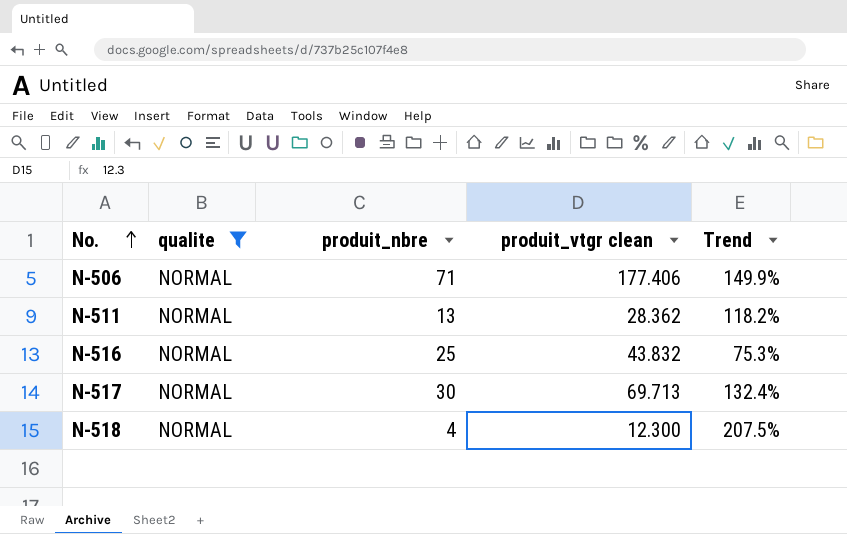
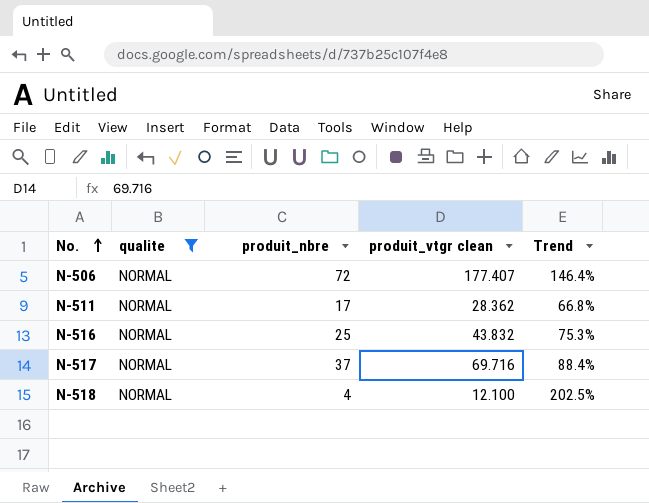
N-506 | produit_nbre: 71 -> 72
N-506 | produit_vtgr clean: 177.406 -> 177.407
N-506 | Trend: 149.9% -> 146.4%
N-511 | produit_nbre: 13 -> 17
N-511 | Trend: 118.2% -> 66.8%
N-517 | produit_nbre: 30 -> 37
N-517 | produit_vtgr clean: 69.713 -> 69.716
N-517 | Trend: 132.4% -> 88.4%
N-518 | produit_vtgr clean: 12.300 -> 12.100
N-518 | Trend: 207.5% -> 202.5%

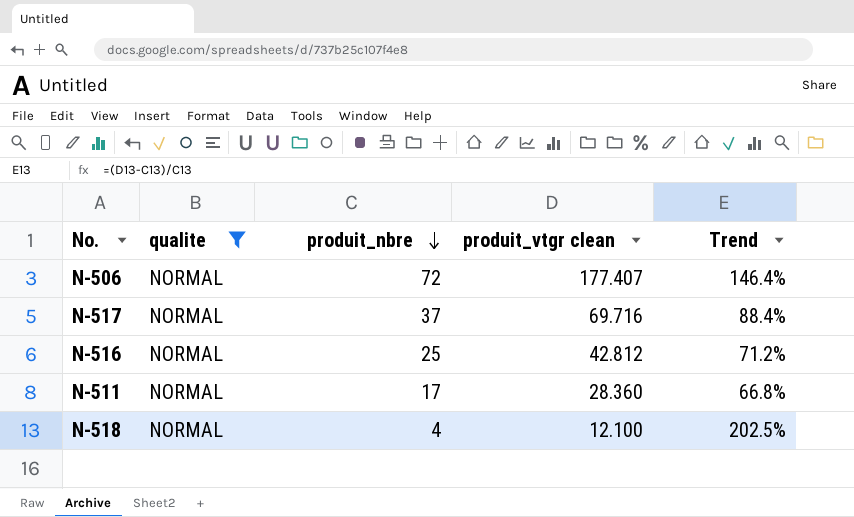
row order: No. ascending -> produit_nbre descending
N-516 | produit_vtgr clean: 43.832 -> 42.812
N-516 | Trend: 75.3% -> 71.2%
N-511 | produit_vtgr clean: 28.362 -> 28.360

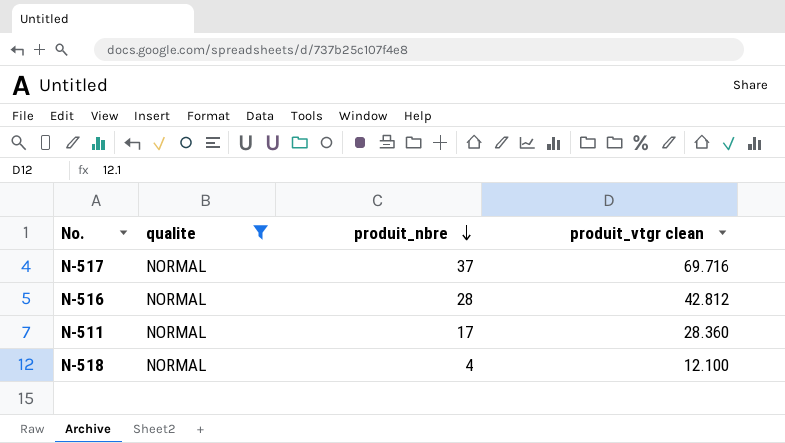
column Trend | formula: ([produit_vtgr clean] - [produit_nbre]) / [produit_nbre] -> none
row N-506: NORMAL | 72 | 177.407 | 146.4% -> none
N-516 | produit_nbre: 25 -> 28

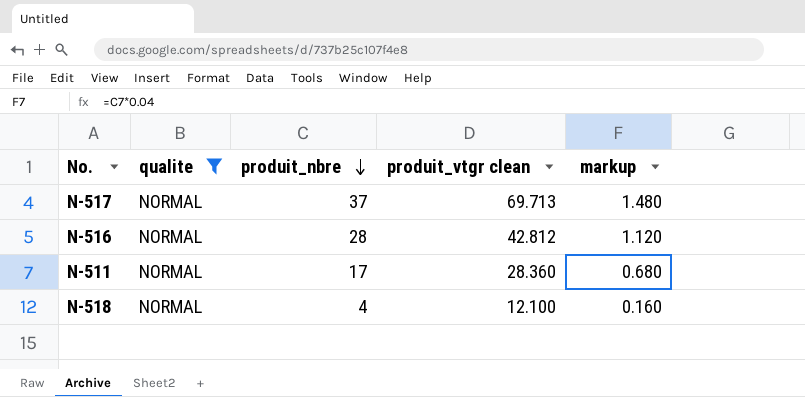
column markup | formula: none -> [produit_nbre] * 0.04
N-517 | produit_vtgr clean: 69.716 -> 69.713

